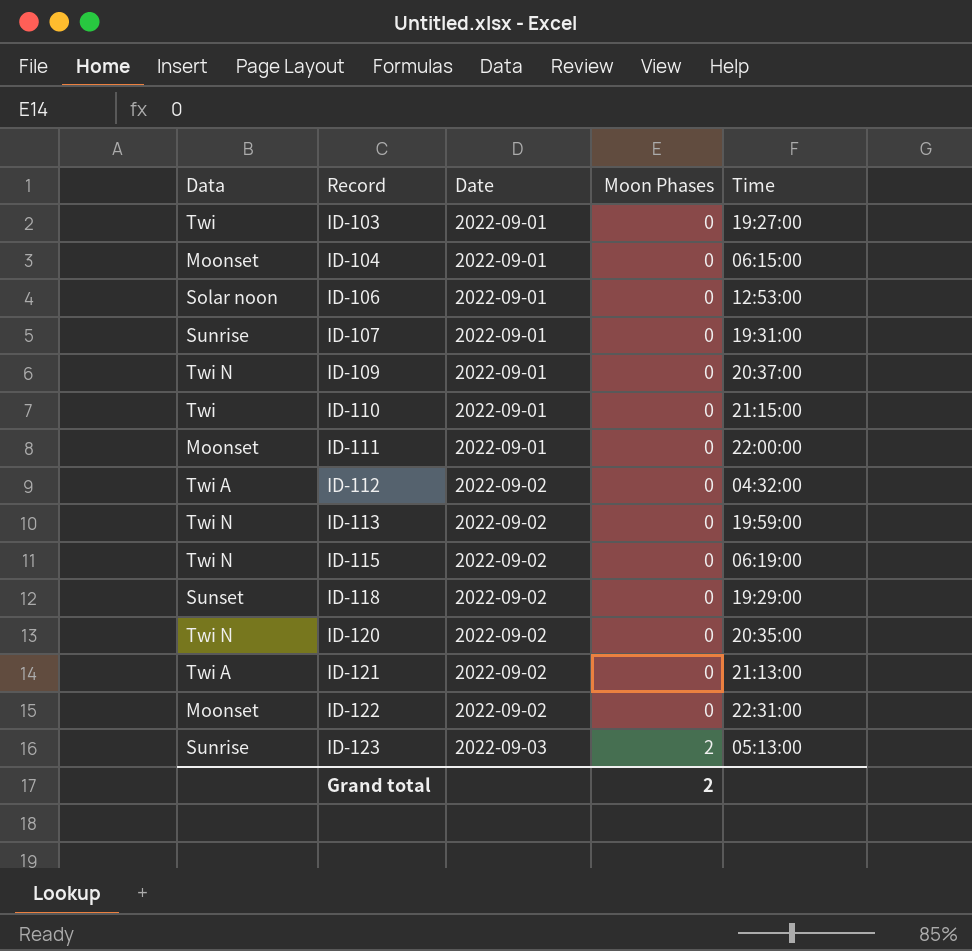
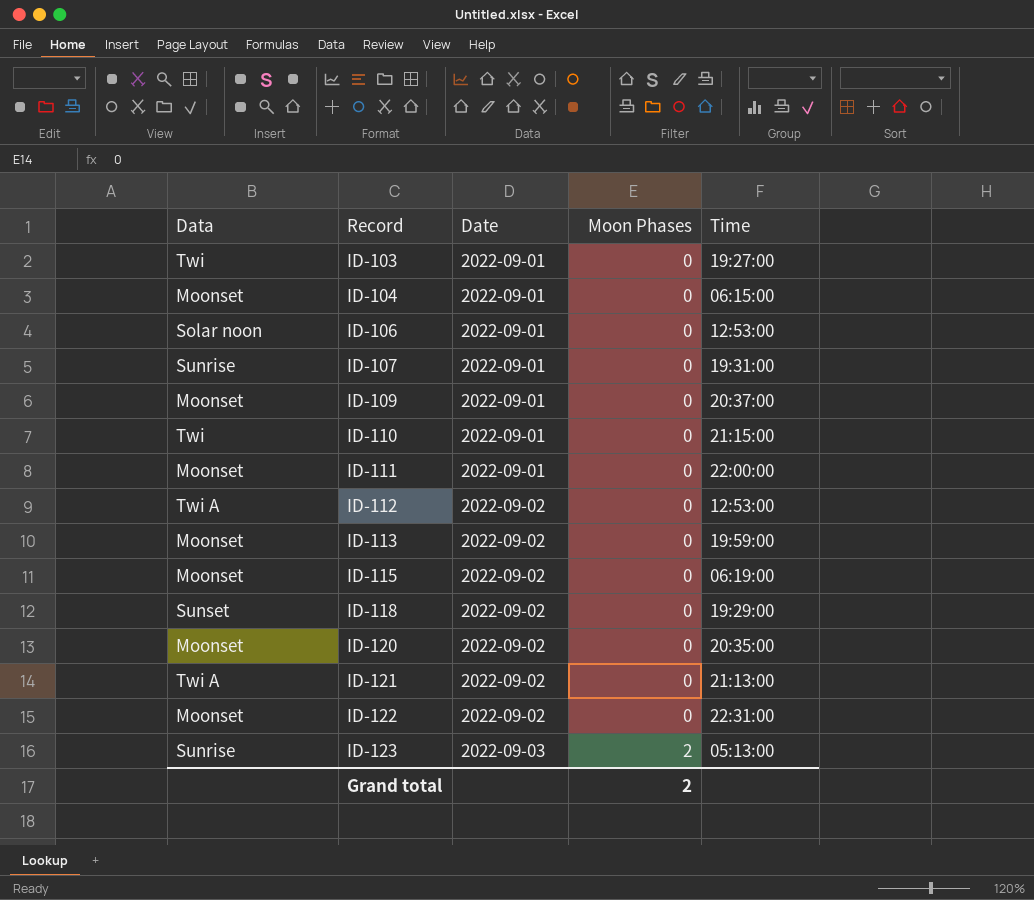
ID-109 | Data: Twi N -> Moonset
ID-112 | Time: 04:32:00 -> 12:53:00
ID-113 | Data: Twi N -> Moonset
ID-115 | Data: Twi N -> Moonset
ID-120 | Data: Twi N -> Moonset

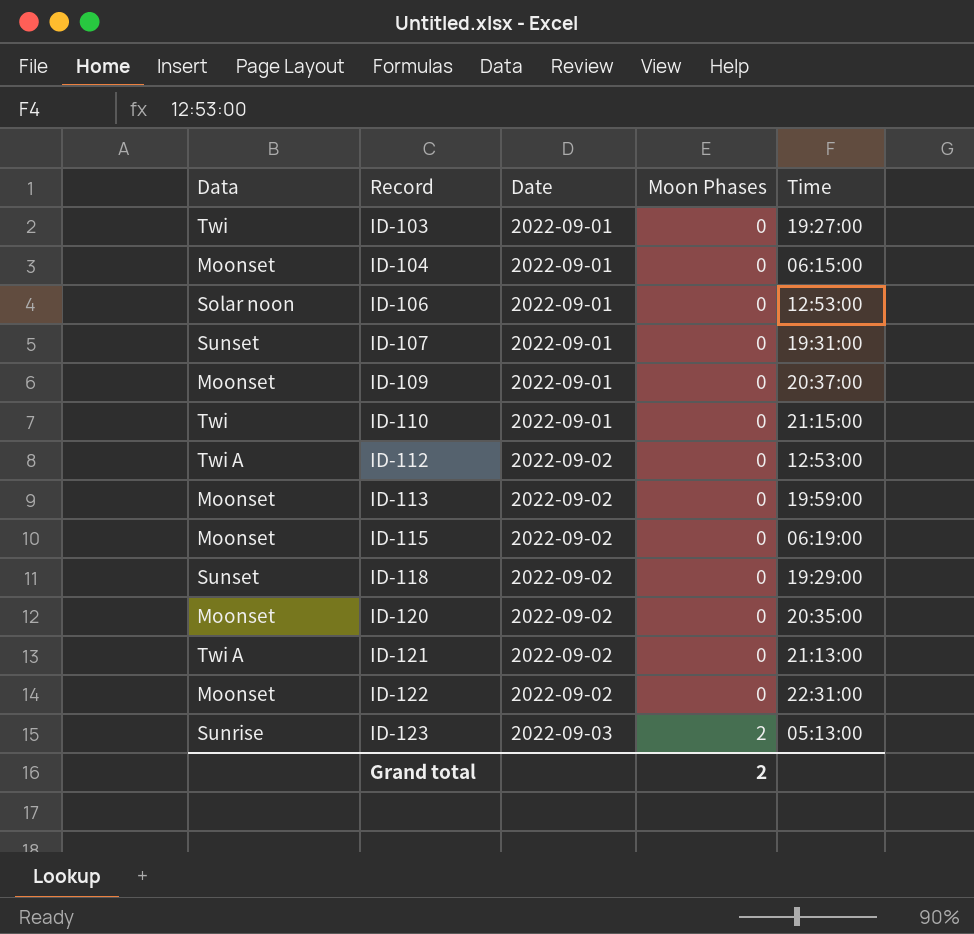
row ID-111: Moonset | 2022-09-01 | 0 | 22:00:00 -> none
ID-107 | Data: Sunrise -> Sunset

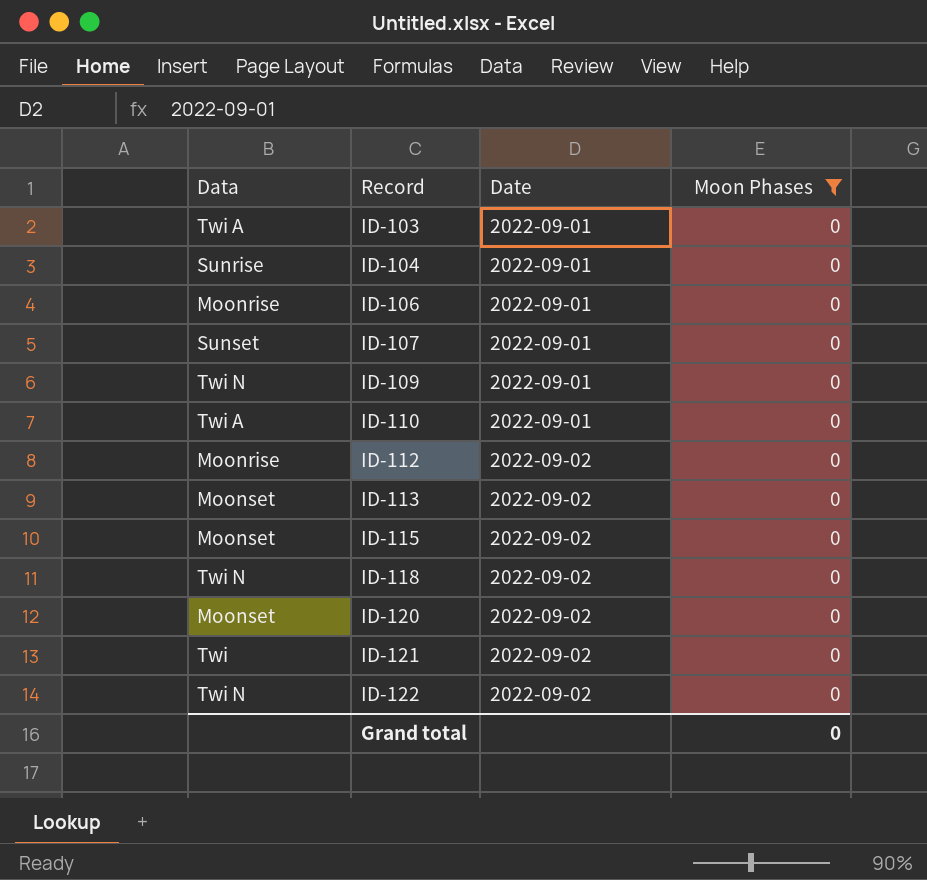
filter: none -> Moon Phases = 0
column Time | position: 5 -> none
ID-103 | Data: Twi -> Twi A
ID-104 | Data: Moonset -> Sunrise
ID-106 | Data: Solar noon -> Moonrise
ID-109 | Data: Moonset -> Twi N
ID-110 | Data: Twi -> Twi A
ID-112 | Data: Twi A -> Moonrise
ID-118 | Data: Sunset -> Twi N
ID-121 | Data: Twi A -> Twi
ID-122 | Data: Moonset -> Twi N
Grand total | Moon Phases: 2 -> 0

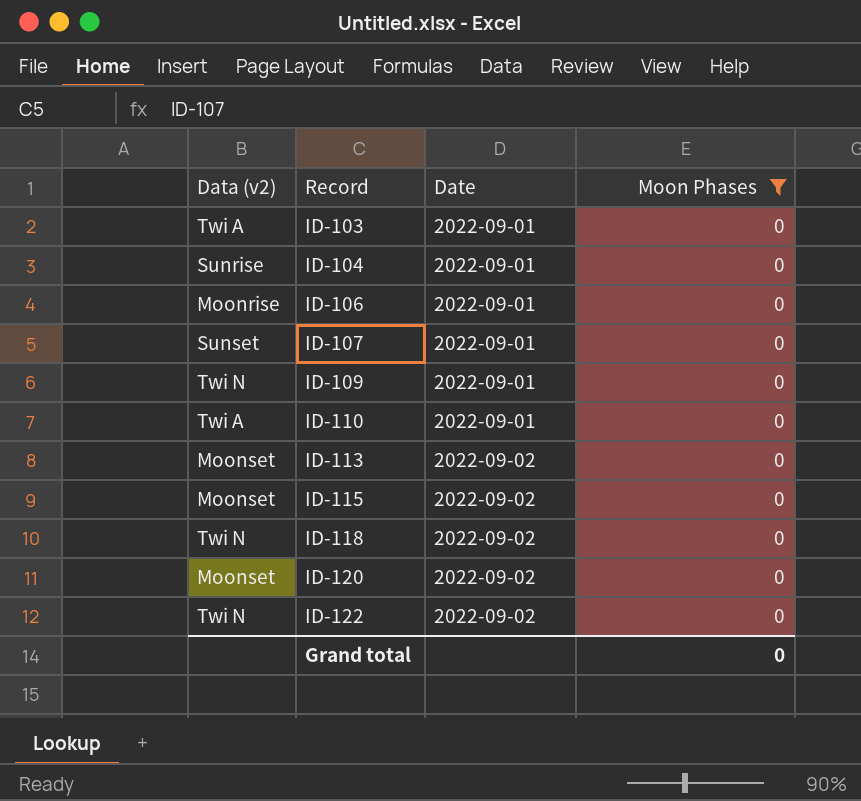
column name: Data -> Data (v2)
row ID-112: Moonrise | 2022-09-02 | 0 -> none
row ID-121: Twi | 2022-09-02 | 0 -> none

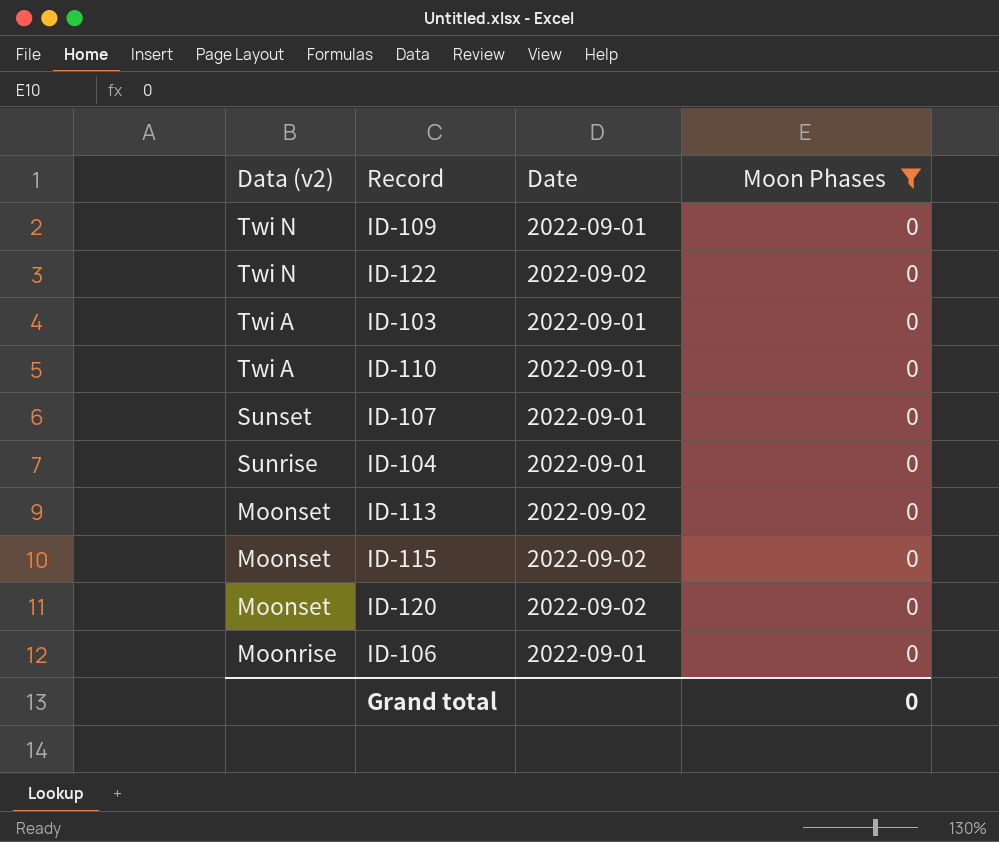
row order: Record ascending -> Data (v2) descending
row ID-118: Twi N | 2022-09-02 | 0 -> none

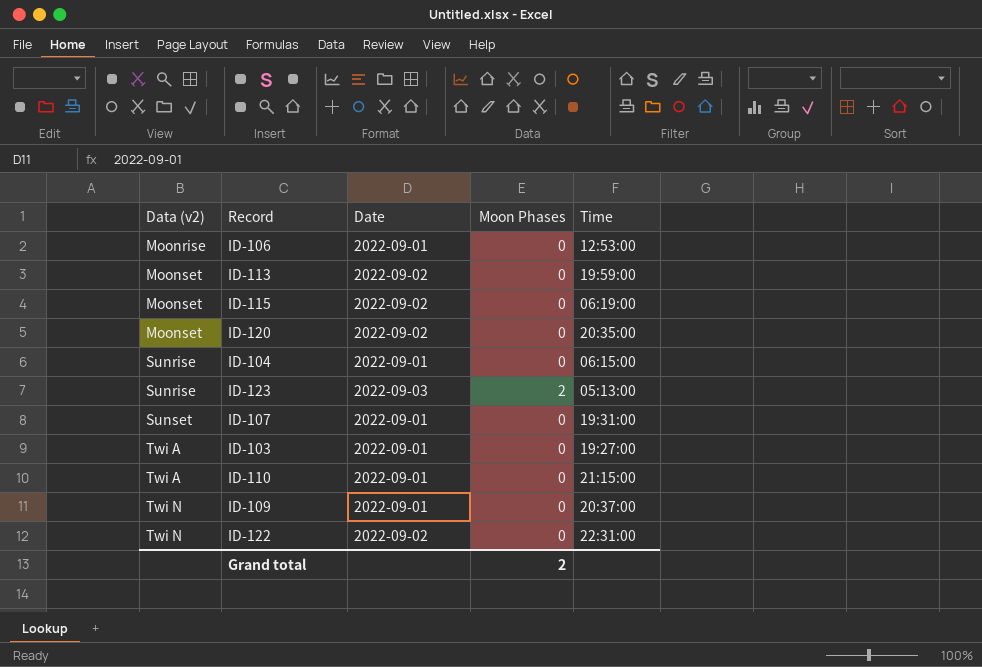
filter: Moon Phases = 0 -> none
row order: Data (v2) descending -> Data (v2) ascending
column Time | position: none -> 5
Grand total | Moon Phases: 0 -> 2

